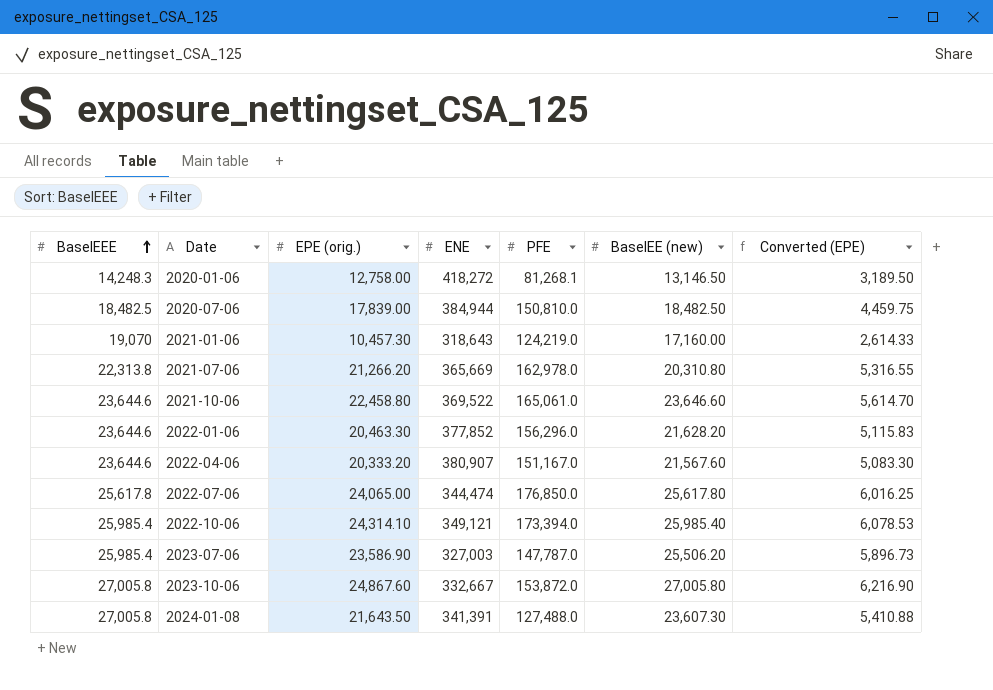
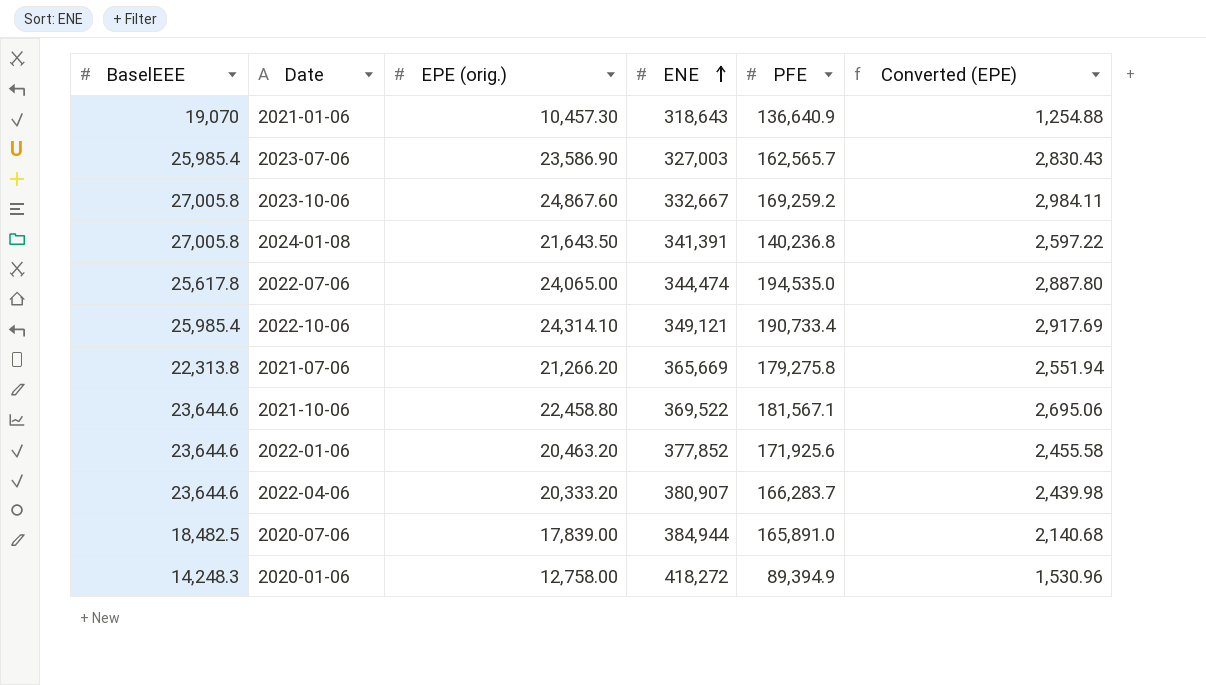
row order: BaselEEE ascending -> ENE ascending
column BaselEE (new) | position: 6 -> none
column Converted (EPE) | formula: [EPE (orig.)] * 0.25 -> [EPE (orig.)] * 0.12
2021-01-06 | PFE: 124,219.0 -> 136,640.9
2023-07-06 | PFE: 147,787.0 -> 162,565.7
2023-10-06 | PFE: 153,872.0 -> 169,259.2
2024-01-08 | PFE: 127,488.0 -> 140,236.8
2022-07-06 | PFE: 176,850.0 -> 194,535.0
2022-10-06 | PFE: 173,394.0 -> 190,733.4
2021-07-06 | PFE: 162,978.0 -> 179,275.8
2021-10-06 | PFE: 165,061.0 -> 181,567.1
2022-01-06 | EPE (orig.): 20,463.30 -> 20,463.20
2022-01-06 | PFE: 156,296.0 -> 171,925.6
2022-04-06 | PFE: 151,167.0 -> 166,283.7
2020-07-06 | PFE: 150,810.0 -> 165,891.0
2020-01-06 | PFE: 81,268.1 -> 89,394.9

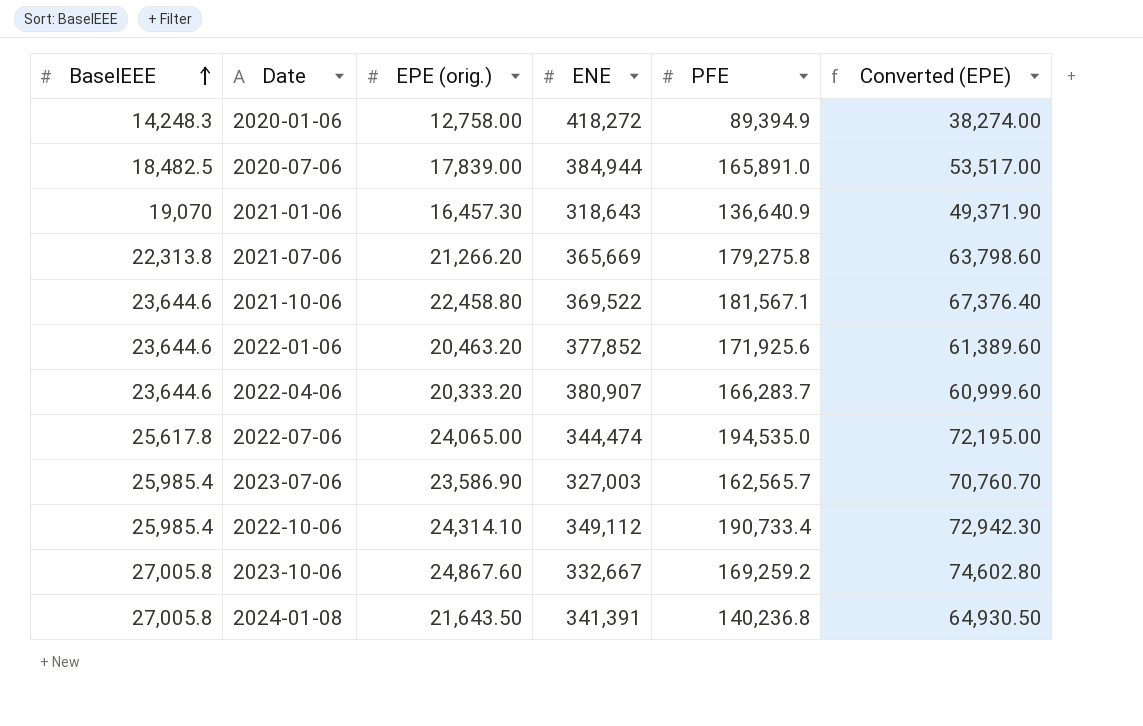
row order: ENE ascending -> BaselEEE ascending
column Converted (EPE) | formula: [EPE (orig.)] * 0.12 -> [EPE (orig.)] * 3
2021-01-06 | EPE (orig.): 10,457.30 -> 16,457.30
2022-10-06 | ENE: 349,121 -> 349,112

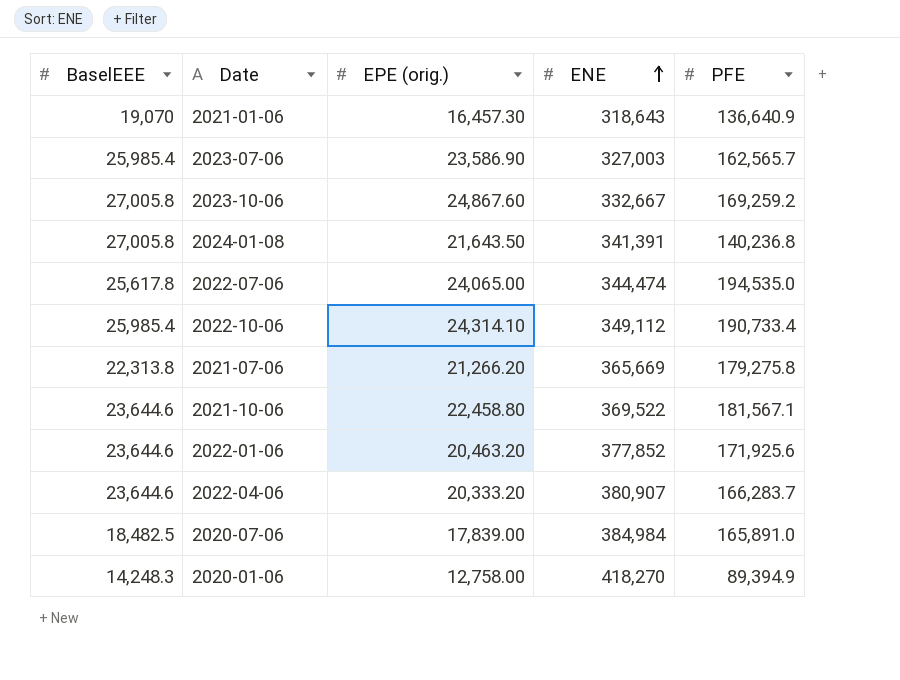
row order: BaselEEE ascending -> ENE ascending
column Converted (EPE) | formula: [EPE (orig.)] * 3 -> none
2020-07-06 | ENE: 384,944 -> 384,984
2020-01-06 | ENE: 418,272 -> 418,270

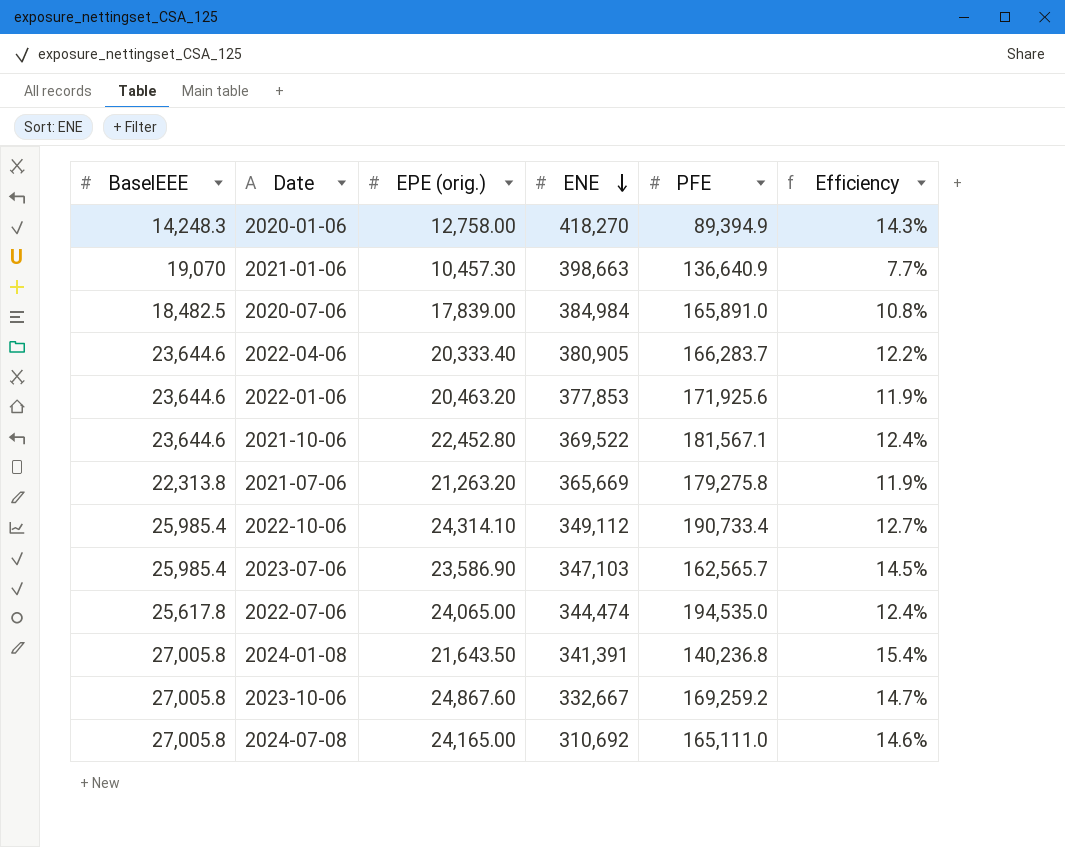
row order: ENE ascending -> ENE descending
column Efficiency | formula: none -> [EPE (orig.)] / [PFE]
2021-01-06 | EPE (orig.): 16,457.30 -> 10,457.30
2021-01-06 | ENE: 318,643 -> 398,663
2022-04-06 | EPE (orig.): 20,333.20 -> 20,333.40
2022-04-06 | ENE: 380,907 -> 380,905
2022-01-06 | ENE: 377,852 -> 377,853
2021-10-06 | EPE (orig.): 22,458.80 -> 22,452.80
2021-07-06 | EPE (orig.): 21,266.20 -> 21,263.20
2023-07-06 | ENE: 327,003 -> 347,103
row 2024-07-08: none -> 27,005.8 | 24,165.00 | 310,692 | 165,111.0 | 14.6%

